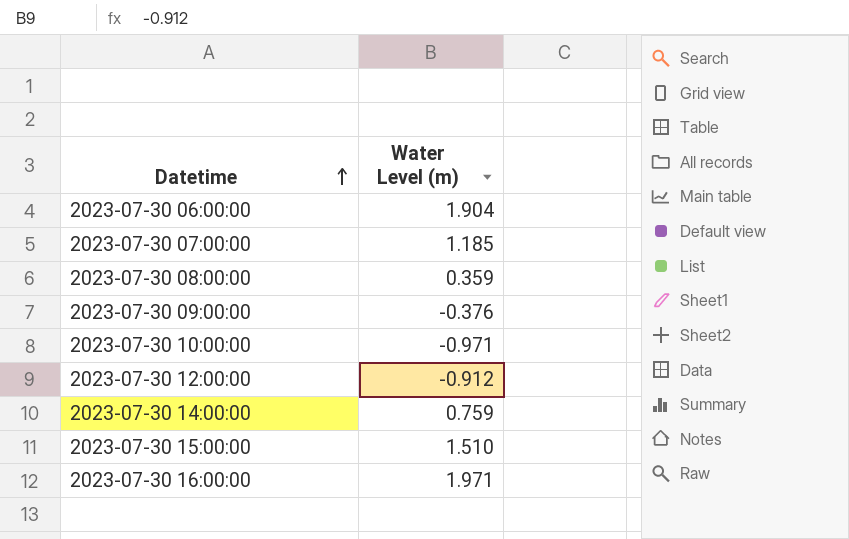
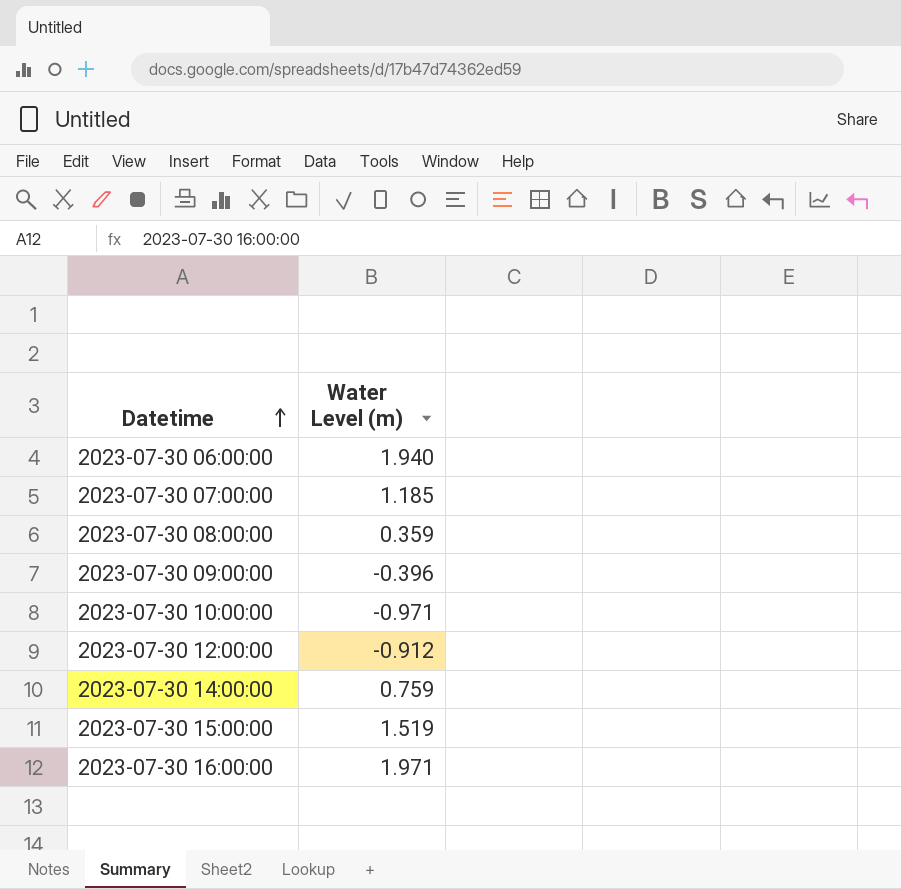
2023-07-30 06:00:00 | Water Level (m): 1.904 -> 1.940
2023-07-30 09:00:00 | Water Level (m): -0.376 -> -0.396
2023-07-30 15:00:00 | Water Level (m): 1.510 -> 1.519

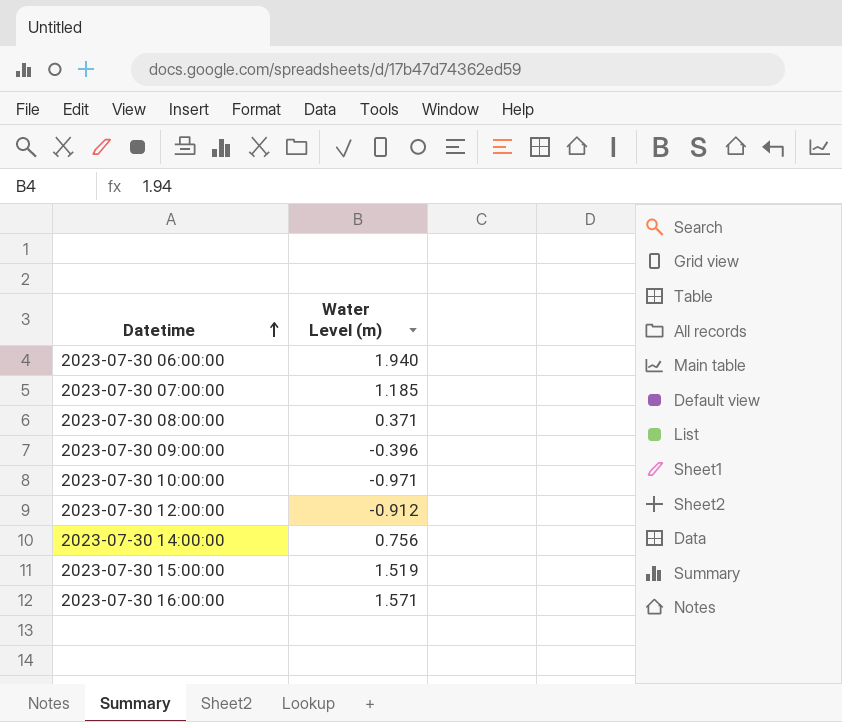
2023-07-30 08:00:00 | Water Level (m): 0.359 -> 0.371
2023-07-30 14:00:00 | Water Level (m): 0.759 -> 0.756
2023-07-30 16:00:00 | Water Level (m): 1.971 -> 1.571

